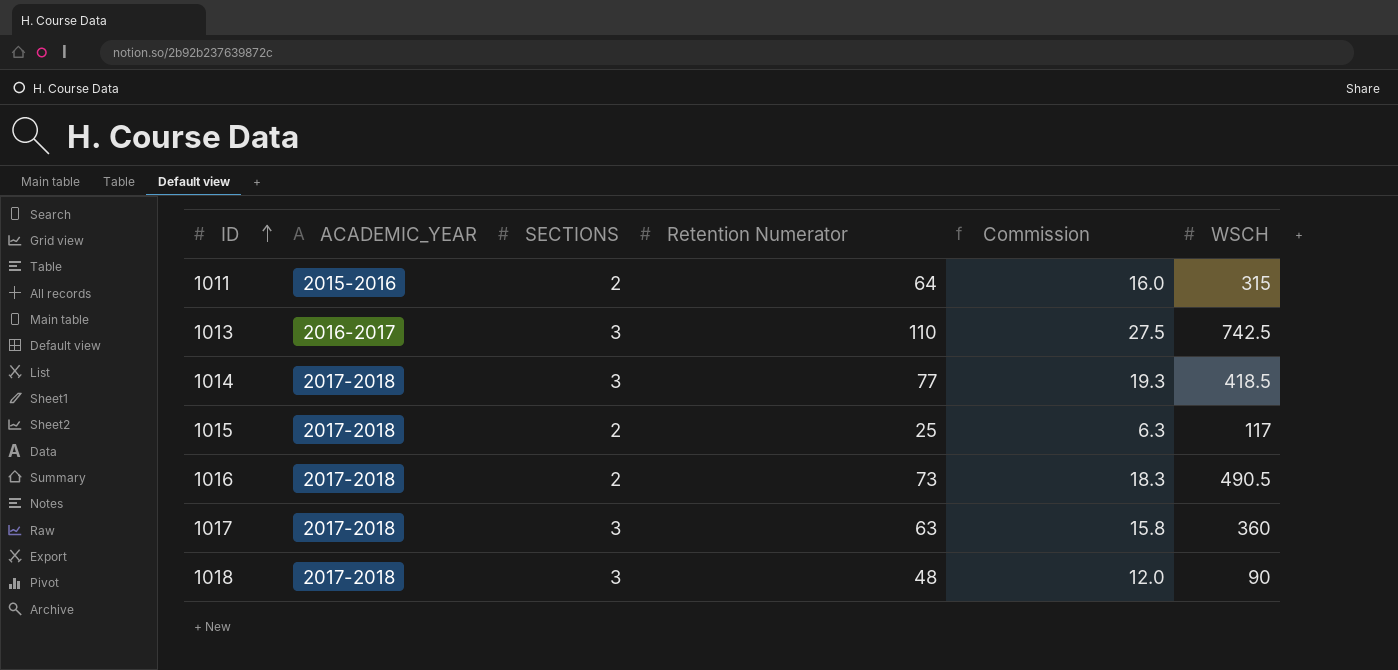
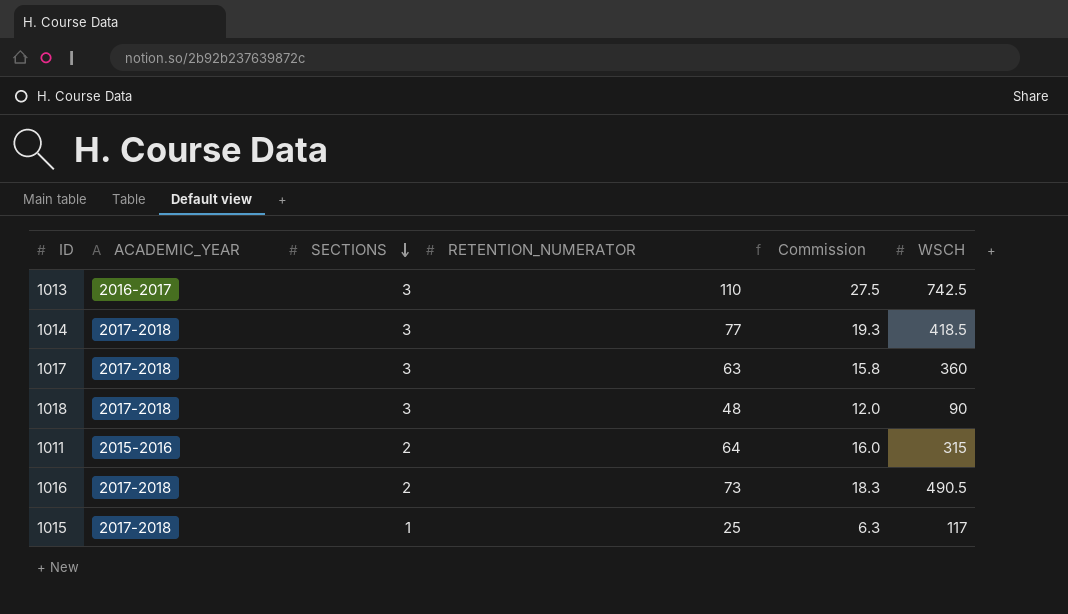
row order: ID ascending -> SECTIONS descending
column name: Retention Numerator -> RETENTION_NUMERATOR
1015 | SECTIONS: 2 -> 1

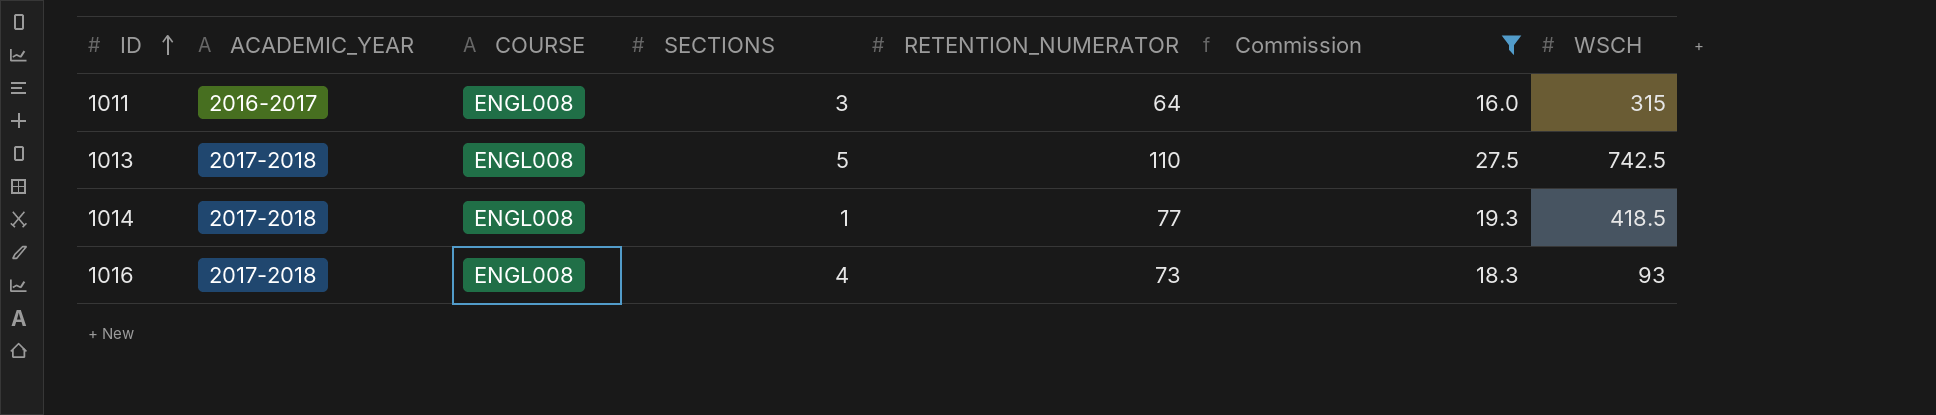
filter: none -> Commission >= 16.0
row order: SECTIONS descending -> ID ascending
column COURSE | position: none -> 3
1011 | ACADEMIC_YEAR: 2015-2016 -> 2016-2017
1011 | SECTIONS: 2 -> 3
1013 | ACADEMIC_YEAR: 2016-2017 -> 2017-2018
1013 | SECTIONS: 3 -> 5
1014 | SECTIONS: 3 -> 1
1016 | SECTIONS: 2 -> 4
1016 | WSCH: 490.5 -> 93

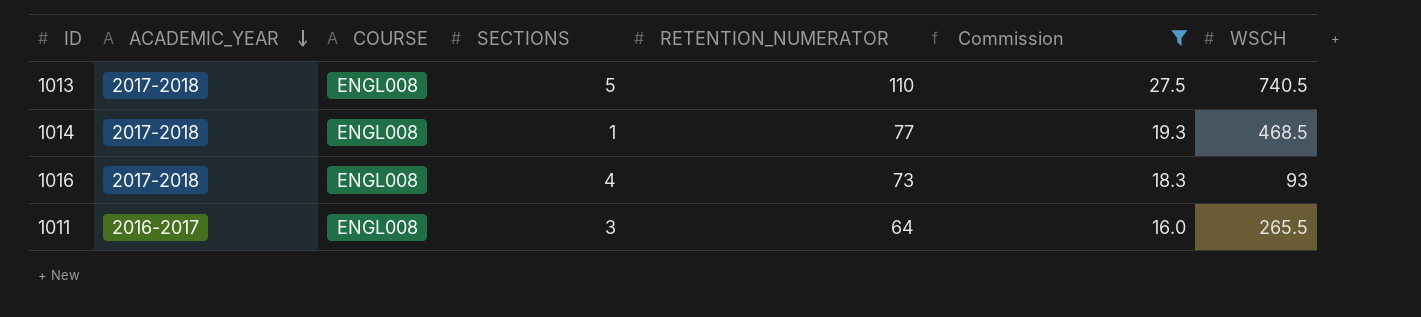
row order: ID ascending -> ACADEMIC_YEAR descending
1013 | WSCH: 742.5 -> 740.5
1014 | WSCH: 418.5 -> 468.5
1011 | WSCH: 315 -> 265.5

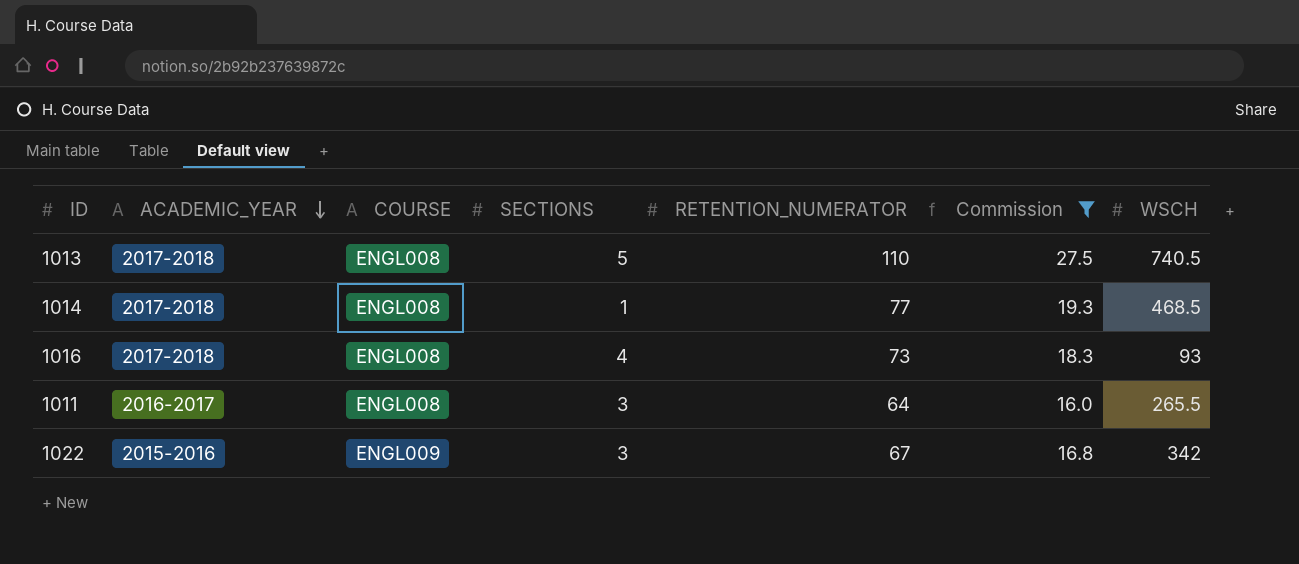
row 1022: none -> 2015-2016 | ENGL009 | 3 | 67 | 16.8 | 342

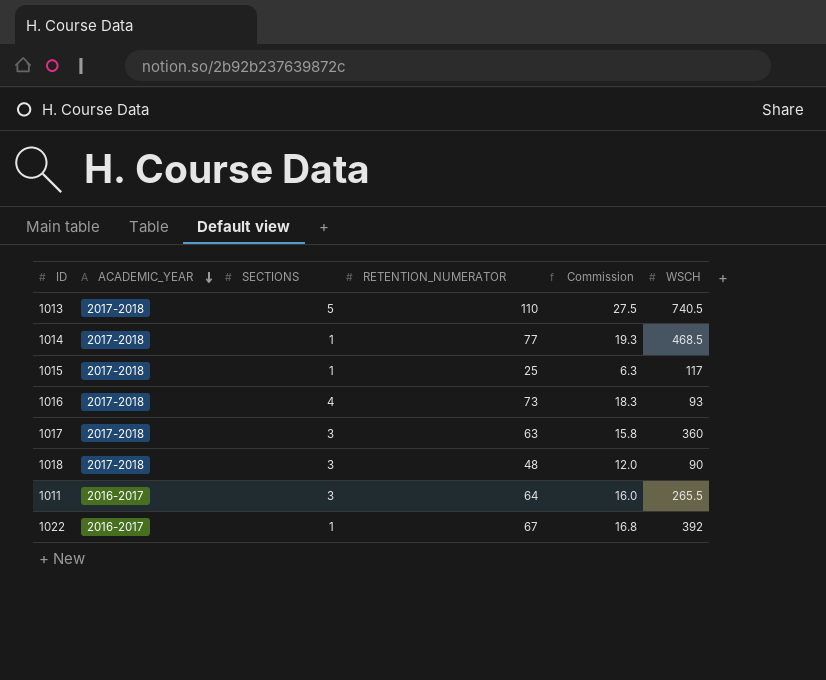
filter: Commission >= 16.0 -> none
column COURSE | position: 3 -> none
1022 | ACADEMIC_YEAR: 2015-2016 -> 2016-2017
1022 | SECTIONS: 3 -> 1
1022 | WSCH: 342 -> 392

